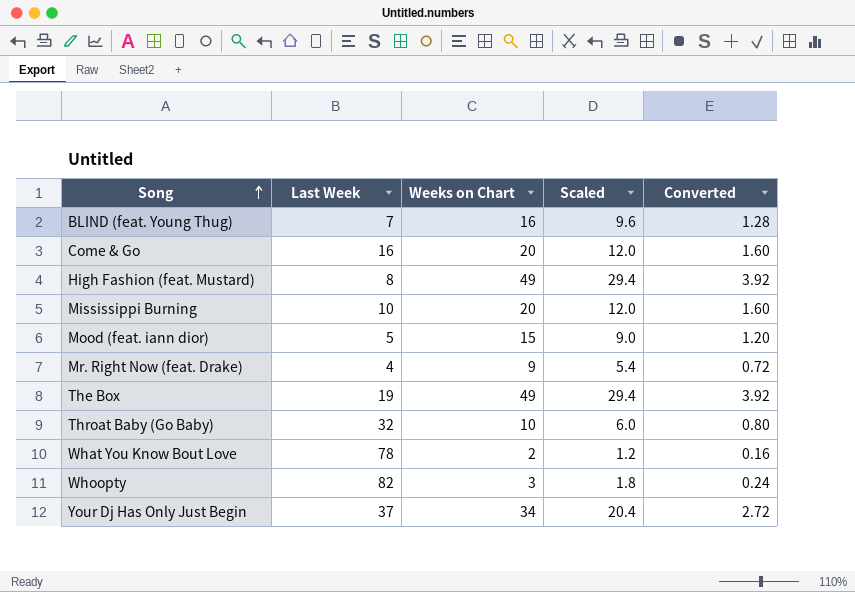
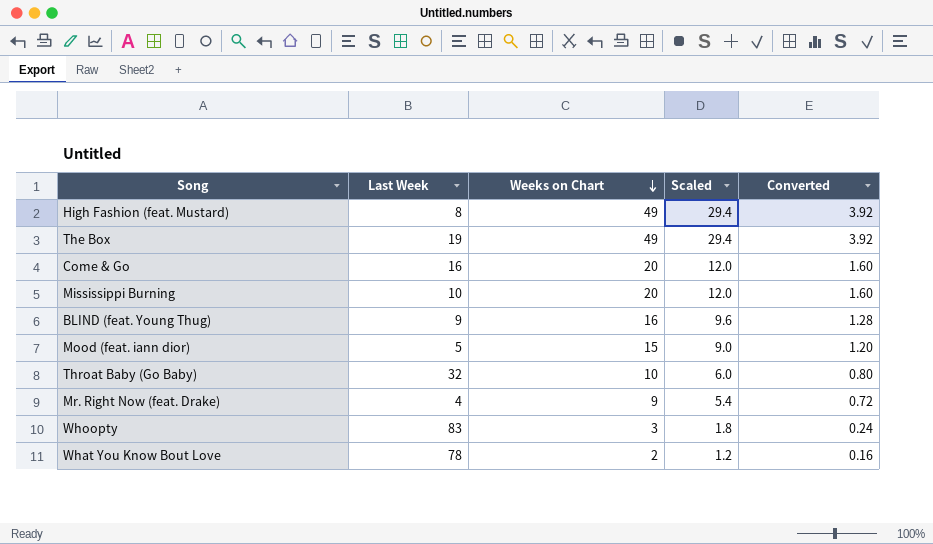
row order: Song ascending -> Weeks on Chart descending
row Your Dj Has Only Just Begin: 37 | 34 | 20.4 | 2.72 -> none
BLIND (feat. Young Thug) | Last Week: 7 -> 9
Whoopty | Last Week: 82 -> 83

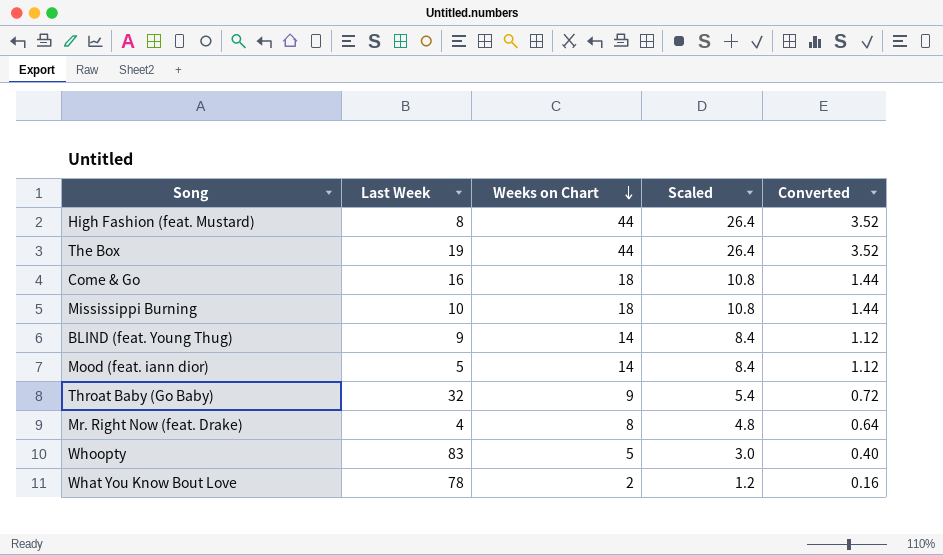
High Fashion (feat. Mustard) | Weeks on Chart: 49 -> 44
High Fashion (feat. Mustard) | Scaled: 29.4 -> 26.4
High Fashion (feat. Mustard) | Converted: 3.92 -> 3.52
The Box | Weeks on Chart: 49 -> 44
The Box | Scaled: 29.4 -> 26.4
The Box | Converted: 3.92 -> 3.52
Come & Go | Weeks on Chart: 20 -> 18
Come & Go | Scaled: 12.0 -> 10.8
Come & Go | Converted: 1.60 -> 1.44
Mississippi Burning | Weeks on Chart: 20 -> 18
Mississippi Burning | Scaled: 12.0 -> 10.8
Mississippi Burning | Converted: 1.60 -> 1.44
BLIND (feat. Young Thug) | Weeks on Chart: 16 -> 14
BLIND (feat. Young Thug) | Scaled: 9.6 -> 8.4
BLIND (feat. Young Thug) | Converted: 1.28 -> 1.12
Mood (feat. iann dior) | Weeks on Chart: 15 -> 14
Mood (feat. iann dior) | Scaled: 9.0 -> 8.4
Mood (feat. iann dior) | Converted: 1.20 -> 1.12
Throat Baby (Go Baby) | Weeks on Chart: 10 -> 9
Throat Baby (Go Baby) | Scaled: 6.0 -> 5.4
Throat Baby (Go Baby) | Converted: 0.80 -> 0.72
Mr. Right Now (feat. Drake) | Weeks on Chart: 9 -> 8
Mr. Right Now (feat. Drake) | Scaled: 5.4 -> 4.8
Mr. Right Now (feat. Drake) | Converted: 0.72 -> 0.64
Whoopty | Weeks on Chart: 3 -> 5
Whoopty | Scaled: 1.8 -> 3.0
Whoopty | Converted: 0.24 -> 0.40

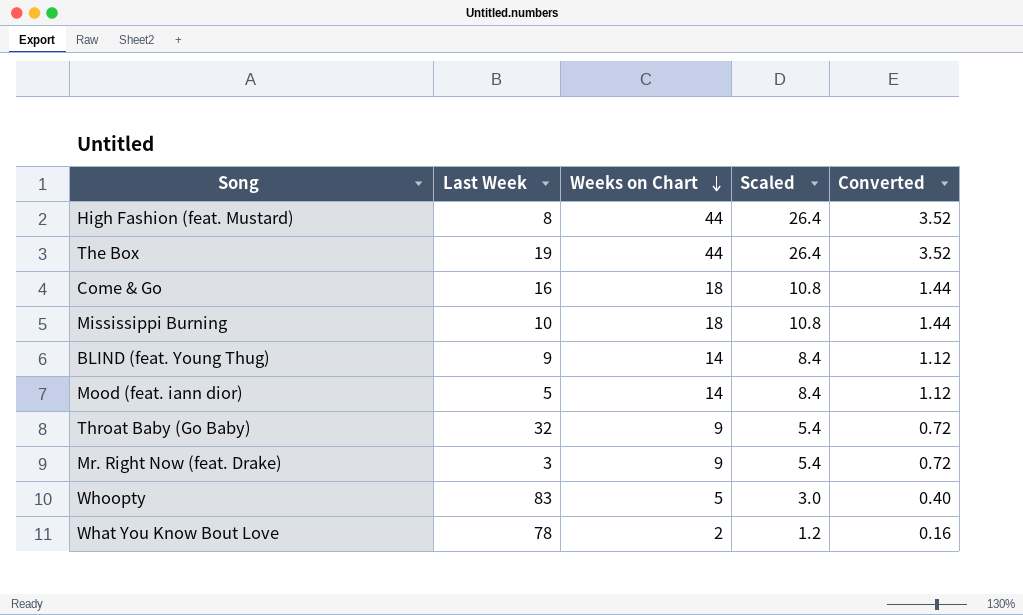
Mr. Right Now (feat. Drake) | Last Week: 4 -> 3
Mr. Right Now (feat. Drake) | Weeks on Chart: 8 -> 9
Mr. Right Now (feat. Drake) | Scaled: 4.8 -> 5.4
Mr. Right Now (feat. Drake) | Converted: 0.64 -> 0.72

